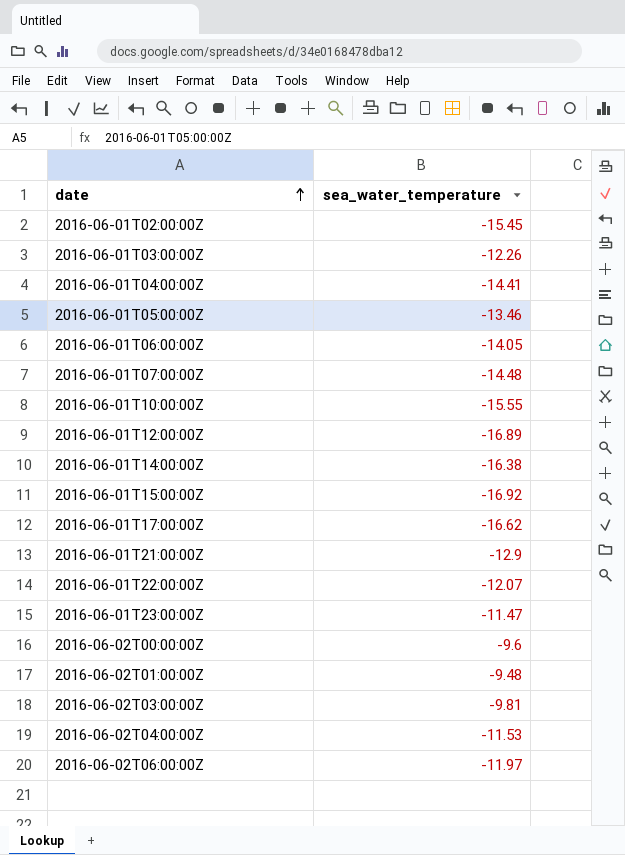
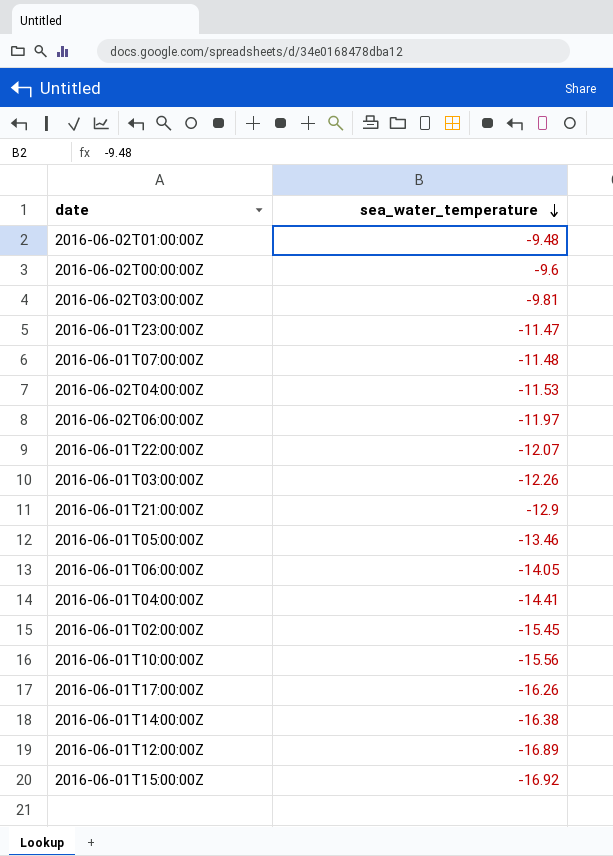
row order: date ascending -> sea_water_temperature descending
2016-06-01T07:00:00Z | sea_water_temperature: -14.48 -> -11.48
2016-06-01T10:00:00Z | sea_water_temperature: -15.55 -> -15.56
2016-06-01T17:00:00Z | sea_water_temperature: -16.62 -> -16.26

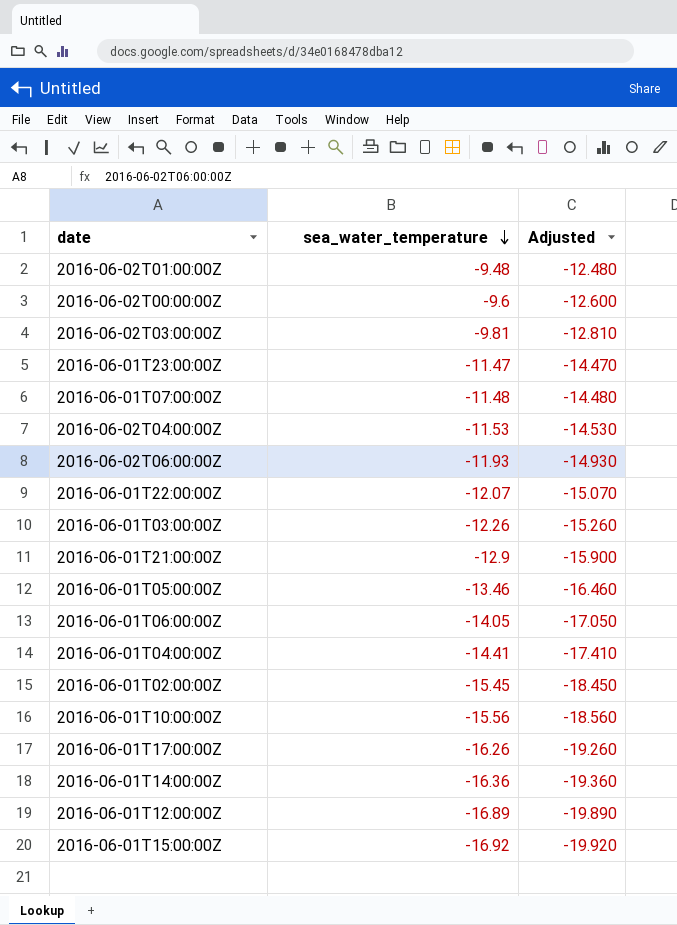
column Adjusted | formula: none -> [sea_water_temperature] - 3
2016-06-02T06:00:00Z | sea_water_temperature: -11.97 -> -11.93
2016-06-01T14:00:00Z | sea_water_temperature: -16.38 -> -16.36

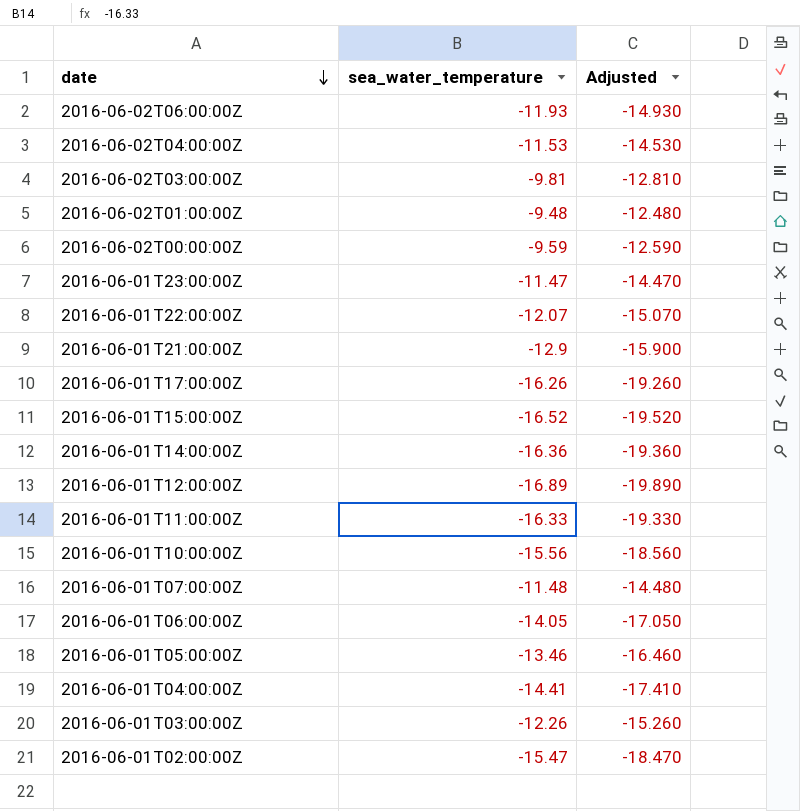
row order: sea_water_temperature descending -> date descending
2016-06-02T00:00:00Z | sea_water_temperature: -9.6 -> -9.59
2016-06-02T00:00:00Z | Adjusted: -12.600 -> -12.590
2016-06-01T15:00:00Z | sea_water_temperature: -16.92 -> -16.52
2016-06-01T15:00:00Z | Adjusted: -19.920 -> -19.520
row 2016-06-01T11:00:00Z: none -> -16.33 | -19.330
2016-06-01T02:00:00Z | sea_water_temperature: -15.45 -> -15.47
2016-06-01T02:00:00Z | Adjusted: -18.450 -> -18.470

